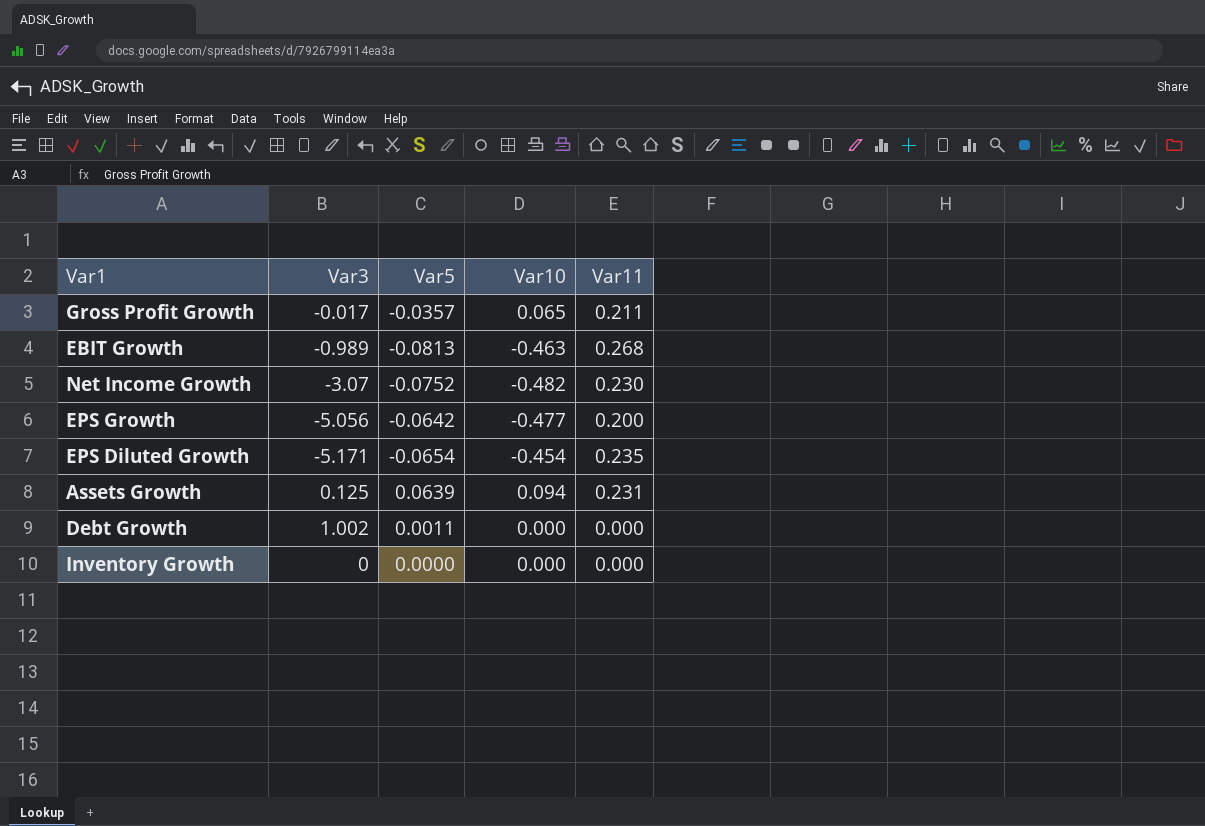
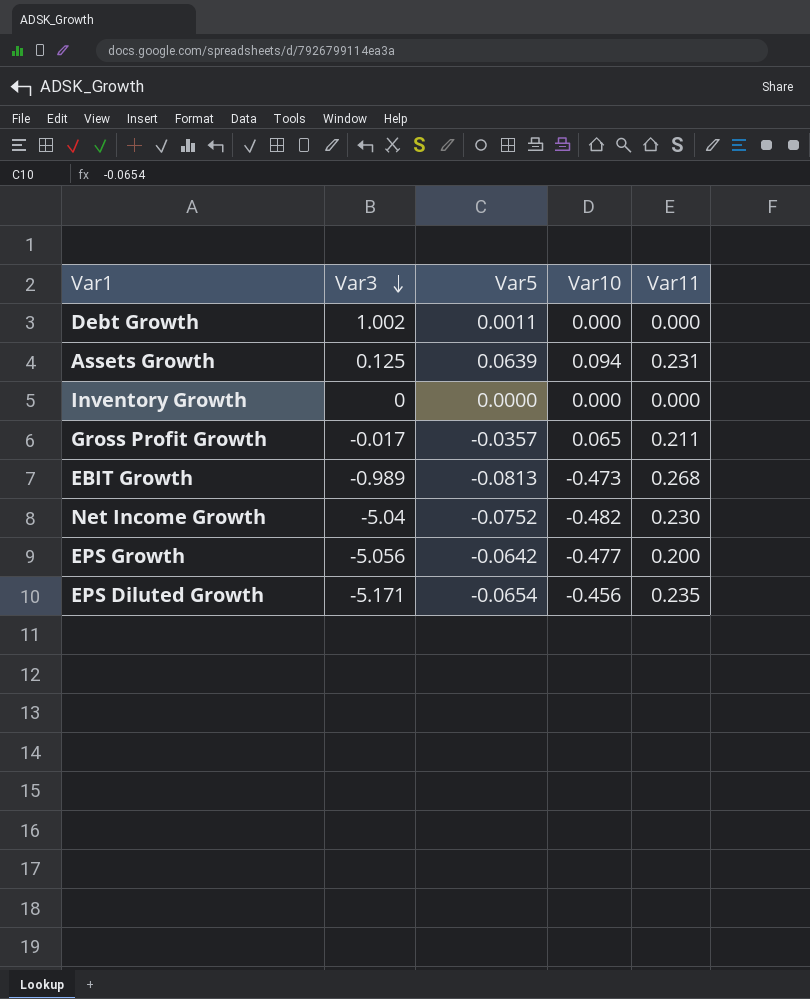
row order: none -> Var3 descending
EBIT Growth | Var10: -0.463 -> -0.473
Net Income Growth | Var3: -3.07 -> -5.04
EPS Diluted Growth | Var10: -0.454 -> -0.456

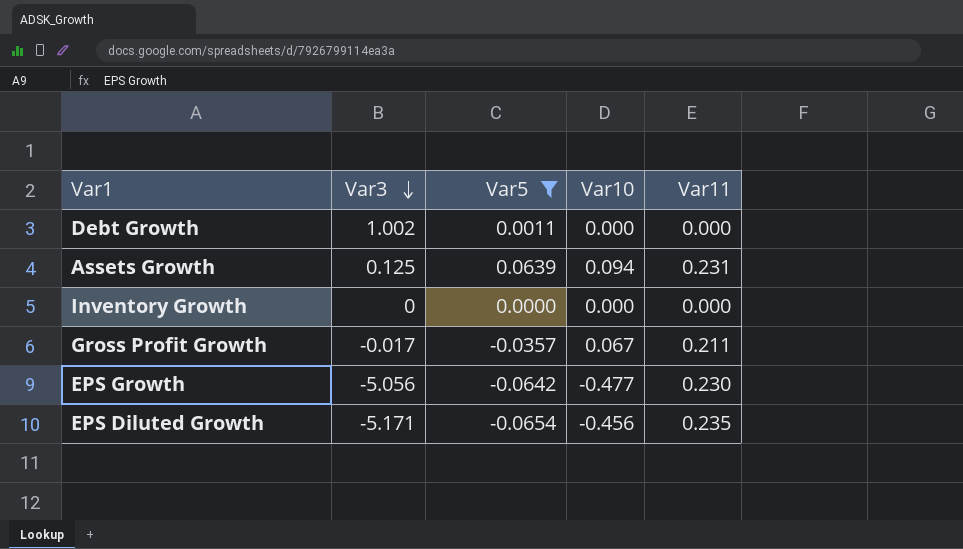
filter: none -> Var5 >= -0.0654
Gross Profit Growth | Var10: 0.065 -> 0.067
EPS Growth | Var11: 0.200 -> 0.230

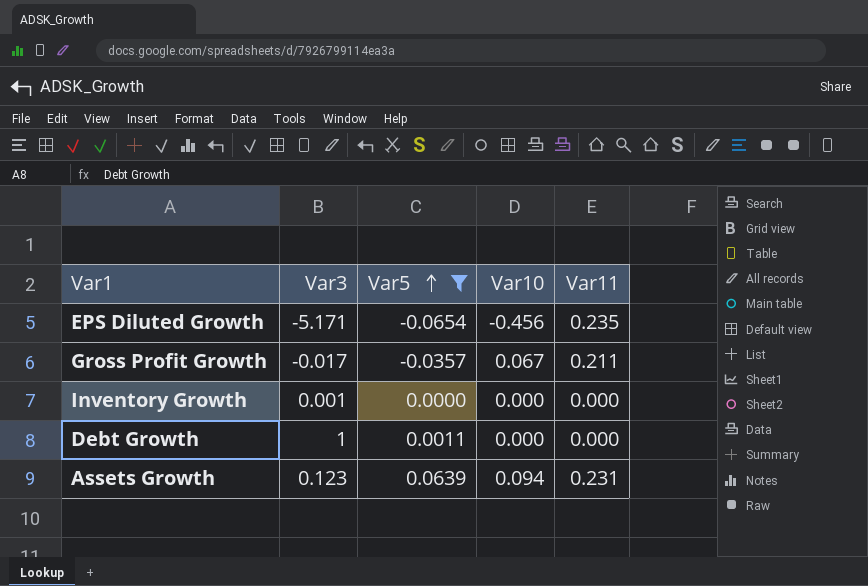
row order: Var3 descending -> Var5 ascending
row EPS Growth: -5.056 | -0.0642 | -0.477 | 0.230 -> none
Inventory Growth | Var3: 0 -> 0.001
Debt Growth | Var3: 1.002 -> 1
Assets Growth | Var3: 0.125 -> 0.123

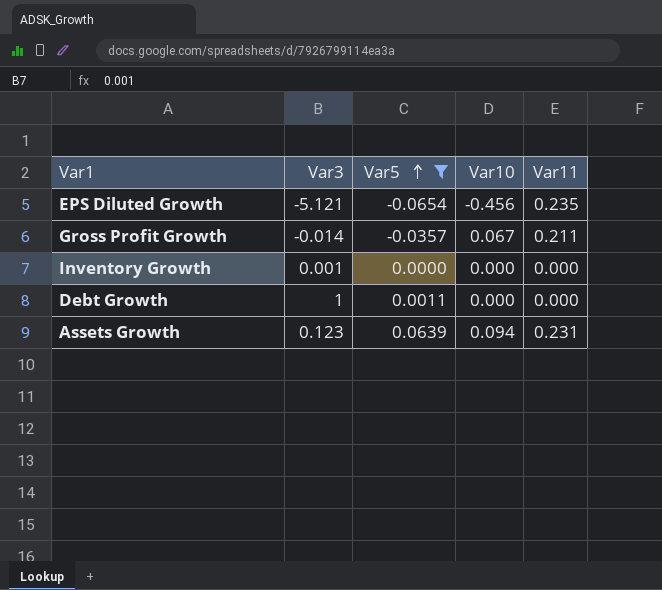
EPS Diluted Growth | Var3: -5.171 -> -5.121
Gross Profit Growth | Var3: -0.017 -> -0.014

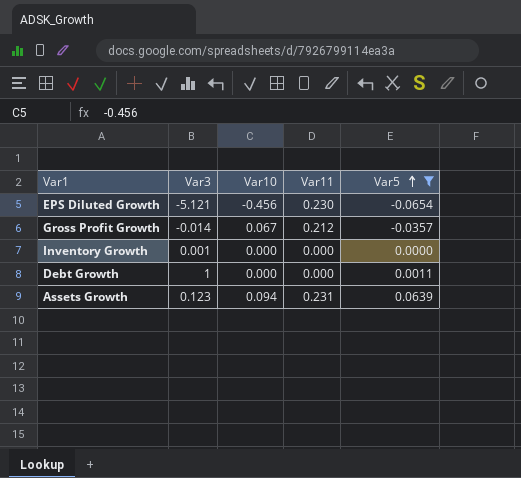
column Var5 | position: 3 -> 5
EPS Diluted Growth | Var11: 0.235 -> 0.230
Gross Profit Growth | Var11: 0.211 -> 0.212

